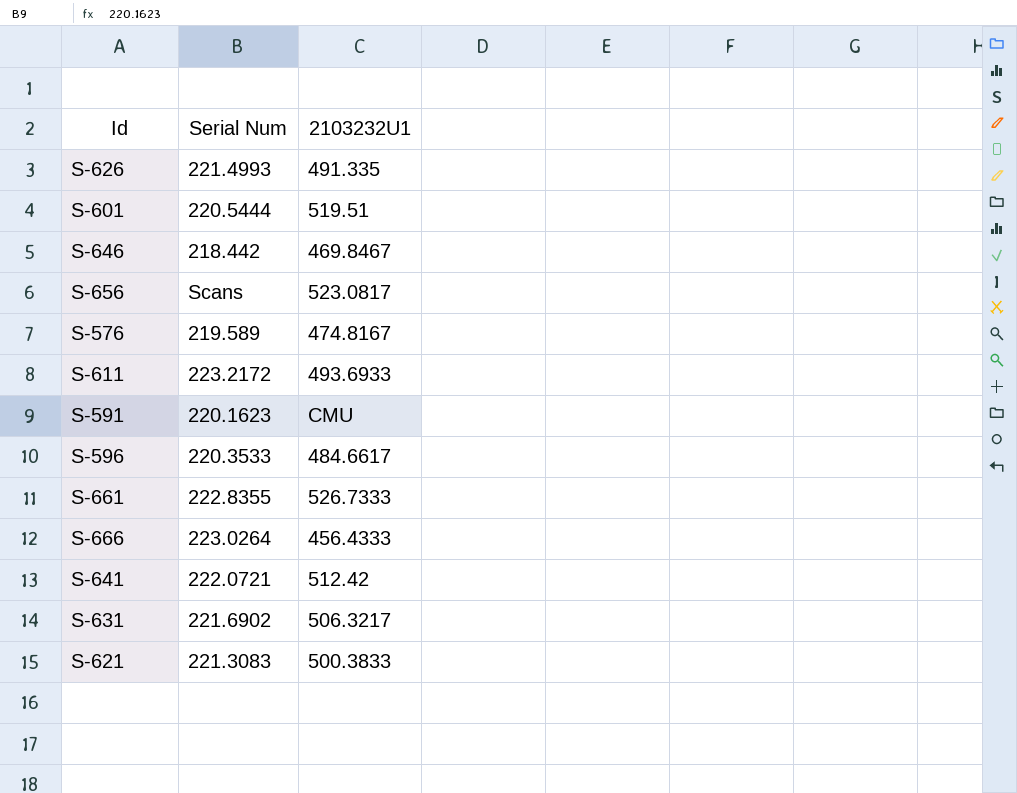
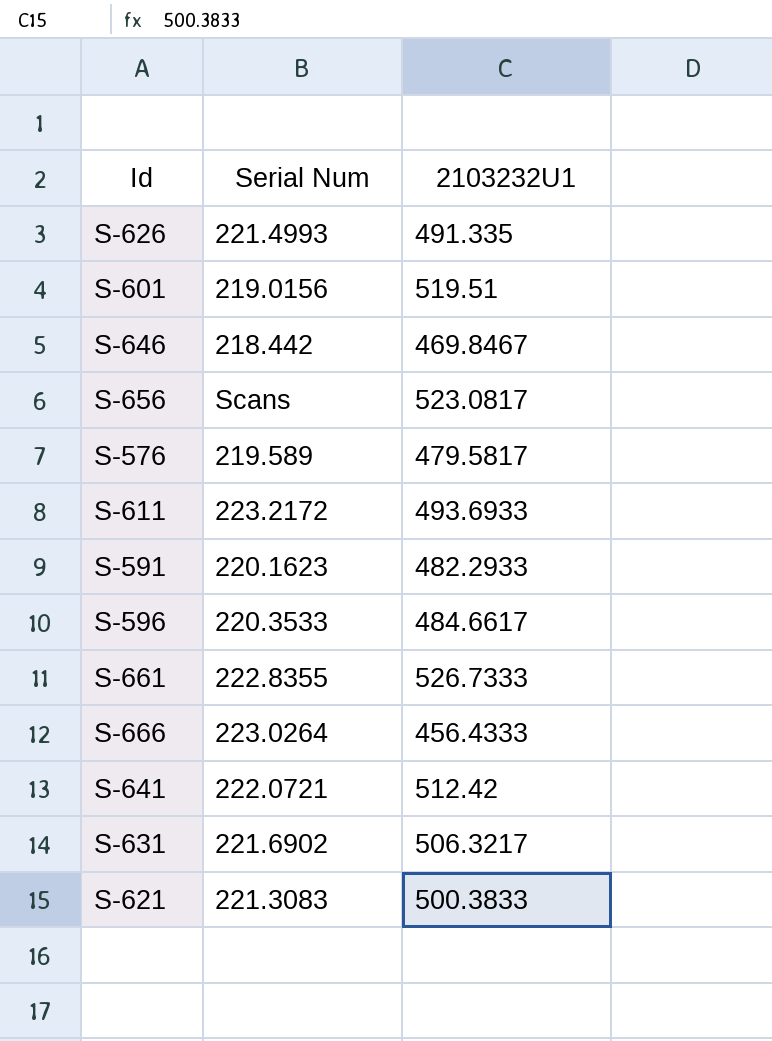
S-601 | Serial Num: 220.5444 -> 219.0156
S-576 | 2103232U1: 474.8167 -> 479.5817
S-591 | 2103232U1: CMU -> 482.2933

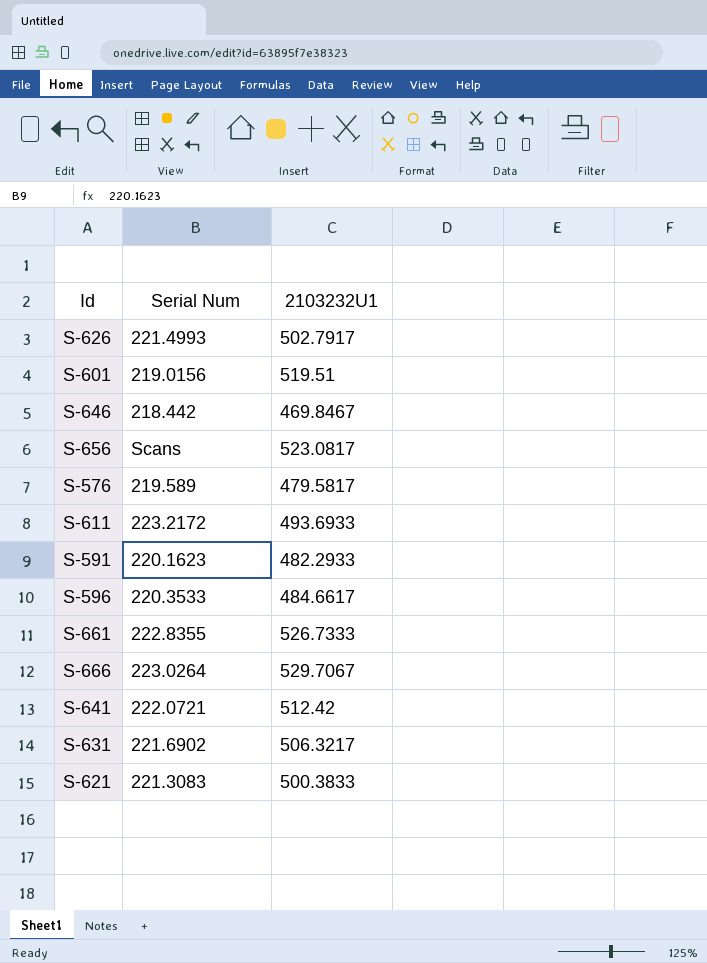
S-626 | 2103232U1: 491.335 -> 502.7917
S-666 | 2103232U1: 456.4333 -> 529.7067

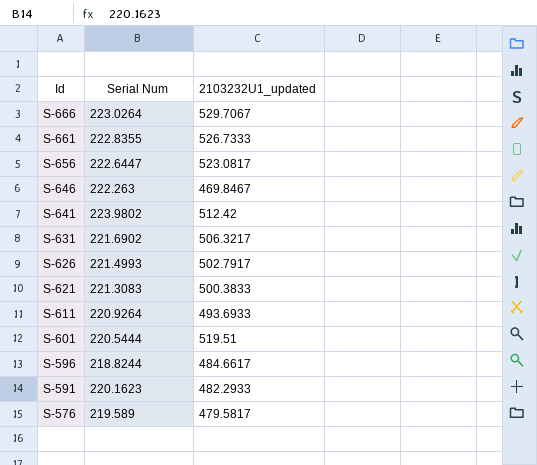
row order: none -> Id descending
column name: 2103232U1 -> 2103232U1_updated
S-656 | Serial Num: Scans -> 222.6447
S-646 | Serial Num: 218.442 -> 222.263
S-641 | Serial Num: 222.0721 -> 223.9802
S-611 | Serial Num: 223.2172 -> 220.9264
S-601 | Serial Num: 219.0156 -> 220.5444
S-596 | Serial Num: 220.3533 -> 218.8244

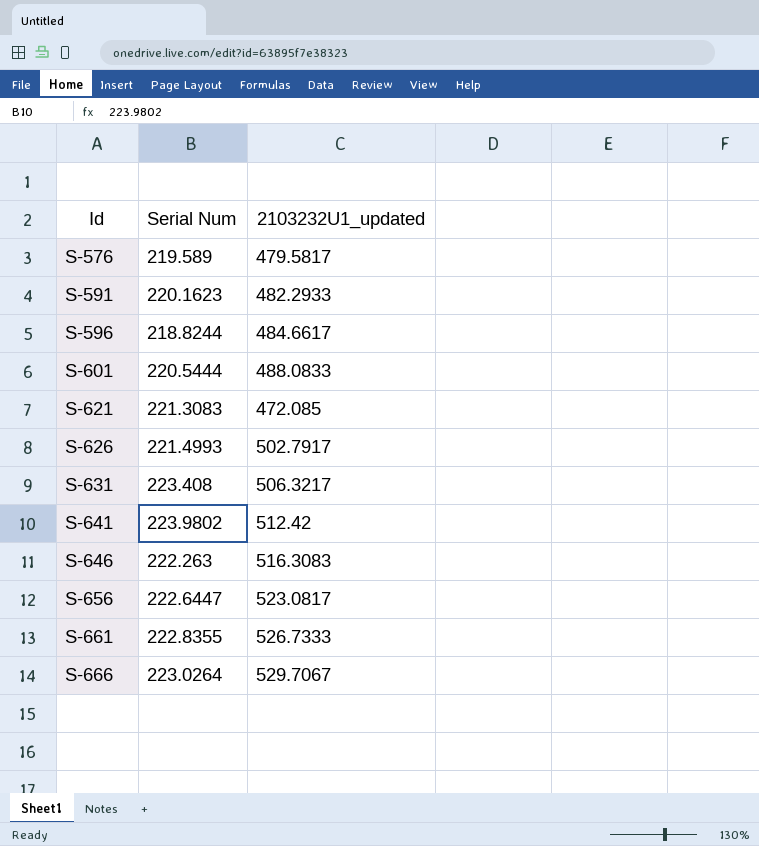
row order: Id descending -> Id ascending
row S-611: 220.9264 | 493.6933 -> none
S-601 | 2103232U1_updated: 519.51 -> 488.0833
S-621 | 2103232U1_updated: 500.3833 -> 472.085
S-631 | Serial Num: 221.6902 -> 223.408
S-646 | 2103232U1_updated: 469.8467 -> 516.3083

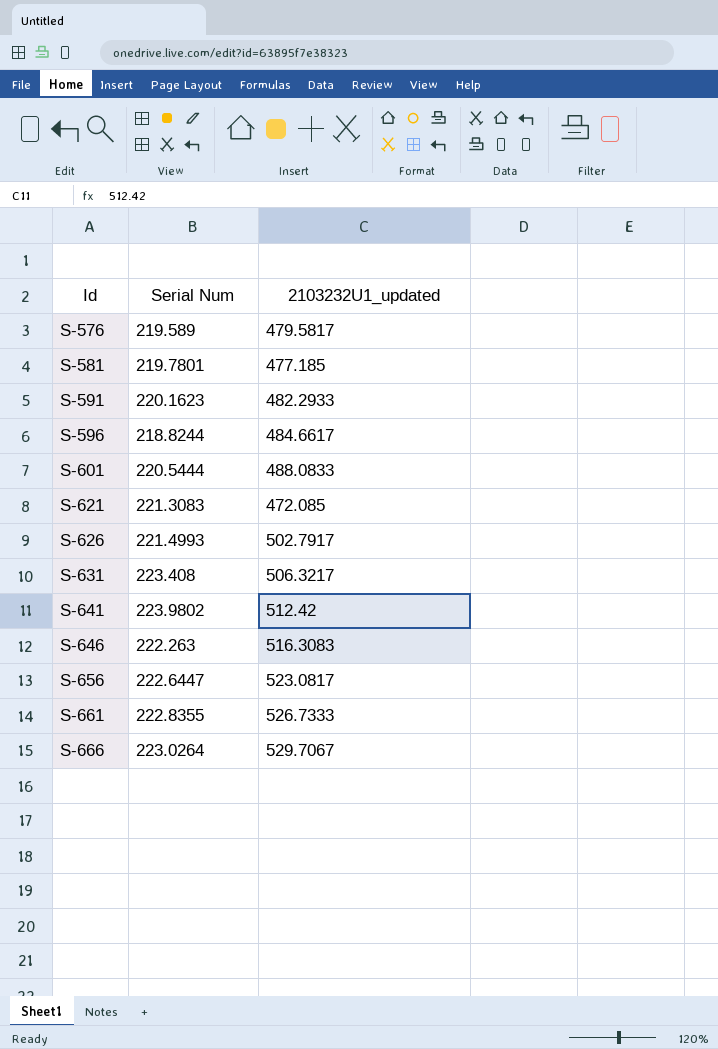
row S-581: none -> 219.7801 | 477.185

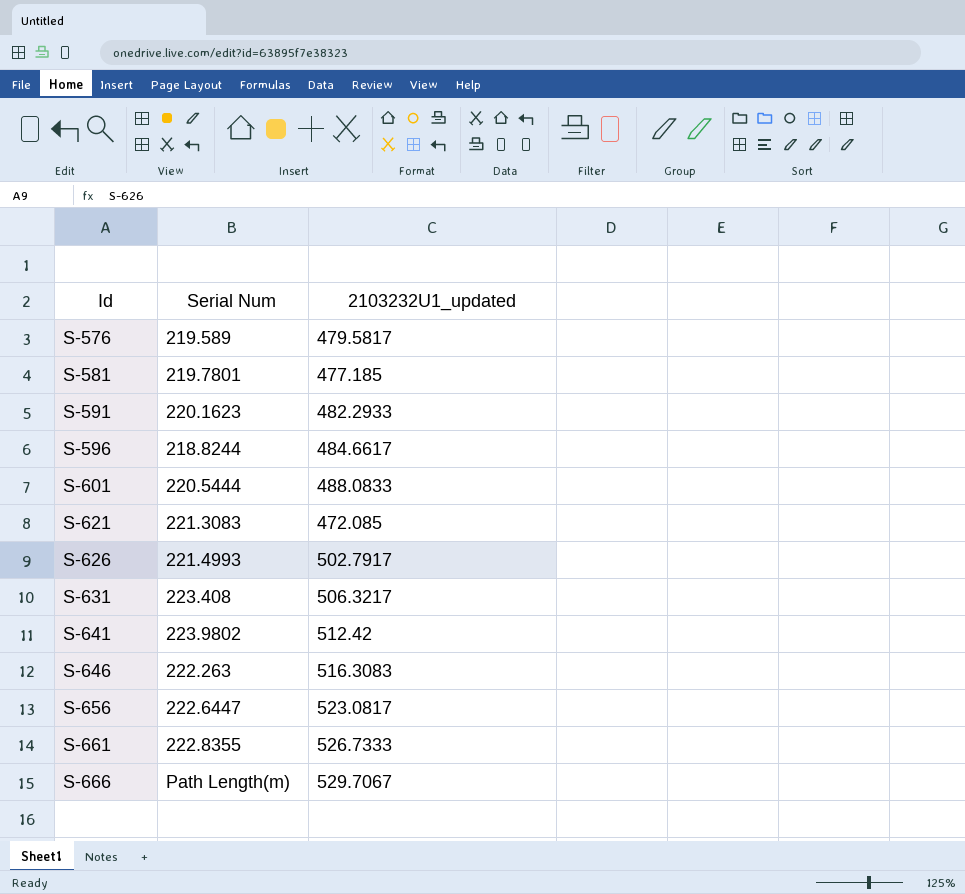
S-666 | Serial Num: 223.0264 -> Path Length(m)

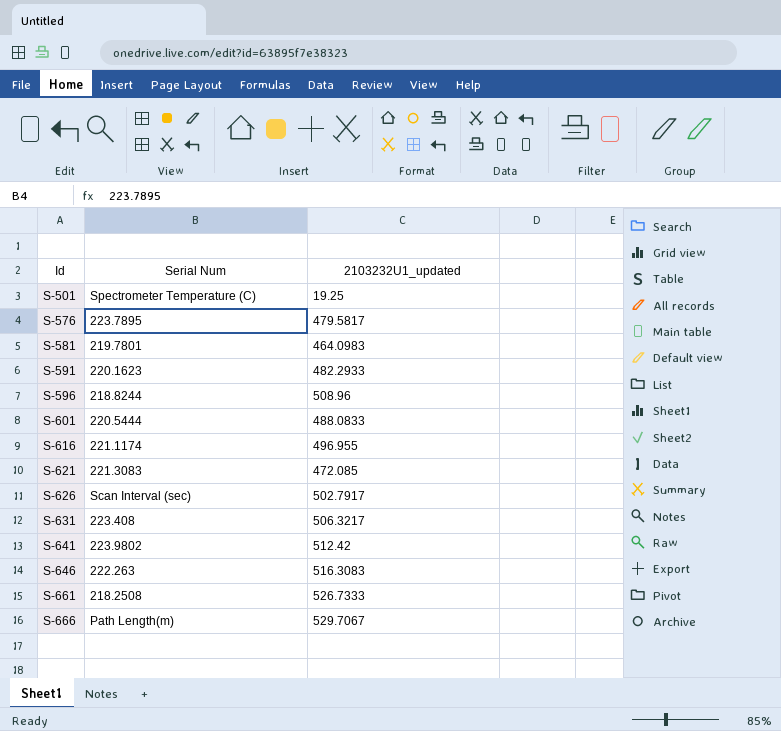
row S-656: 222.6447 | 523.0817 -> none
row S-501: none -> Spectrometer Temperature (C) | 19.25
S-576 | Serial Num: 219.589 -> 223.7895
S-581 | 2103232U1_updated: 477.185 -> 464.0983
S-596 | 2103232U1_updated: 484.6617 -> 508.96
row S-616: none -> 221.1174 | 496.955
S-626 | Serial Num: 221.4993 -> Scan Interval (sec)
S-661 | Serial Num: 222.8355 -> 218.2508

